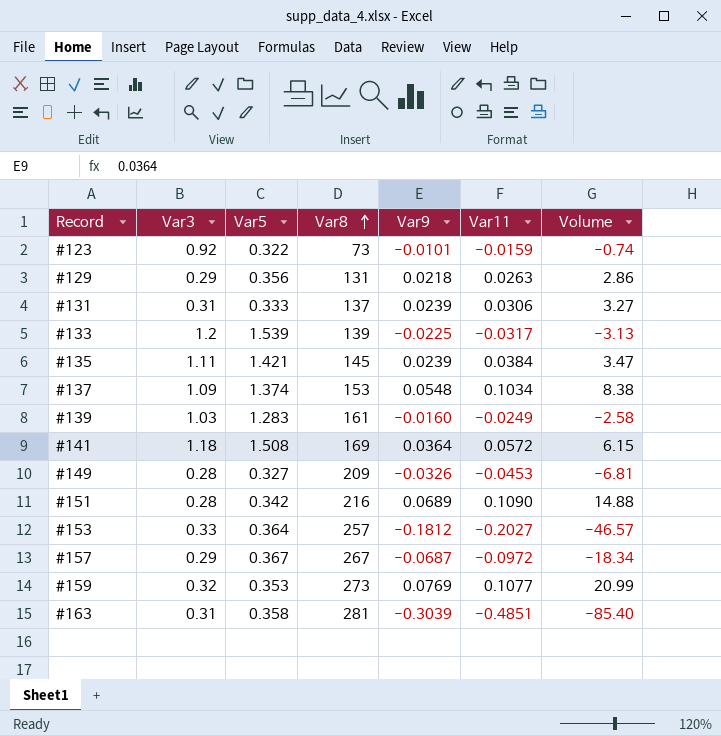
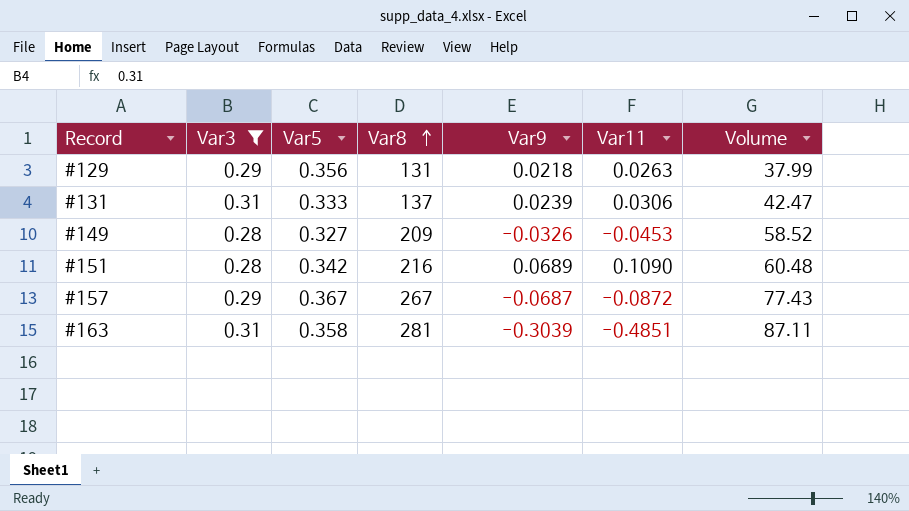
filter: none -> Var3 <= 0.31
column Volume | formula: [Var8] * [Var9] -> [Var3] * [Var8]
#157 | Var11: -0.0972 -> -0.0872

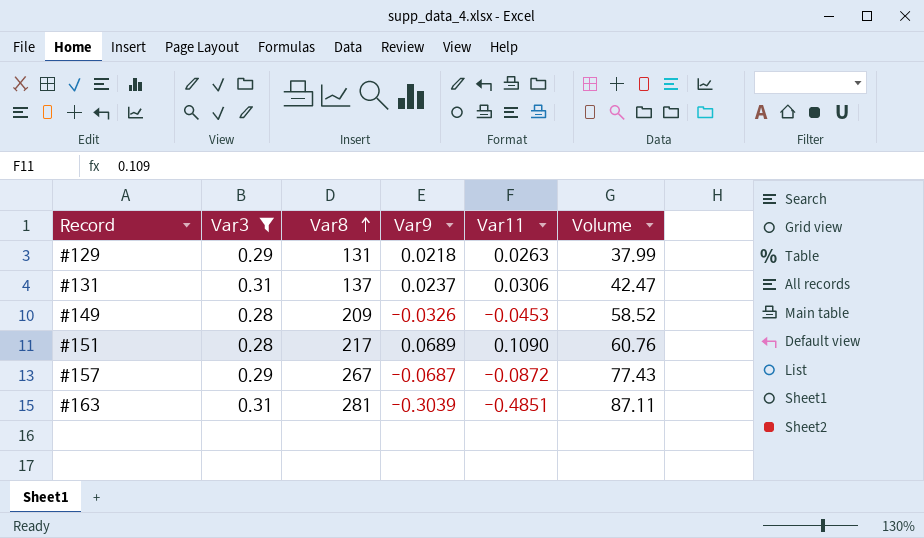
column Var5 | position: 3 -> none
#131 | Var9: 0.0239 -> 0.0237
#151 | Var8: 216 -> 217
#151 | Volume: 60.48 -> 60.76

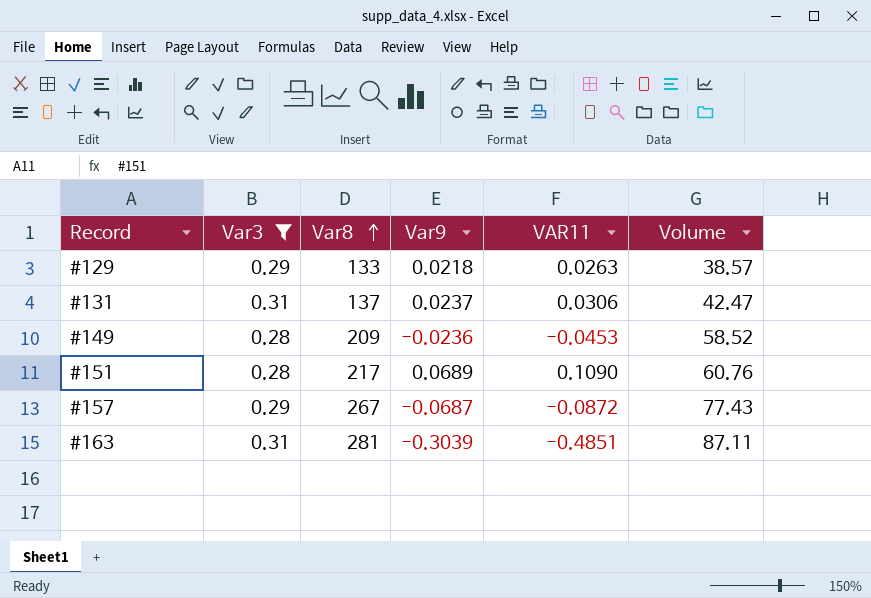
column name: Var11 -> VAR11
#129 | Var8: 131 -> 133
#129 | Volume: 37.99 -> 38.57
#149 | Var9: -0.0326 -> -0.0236

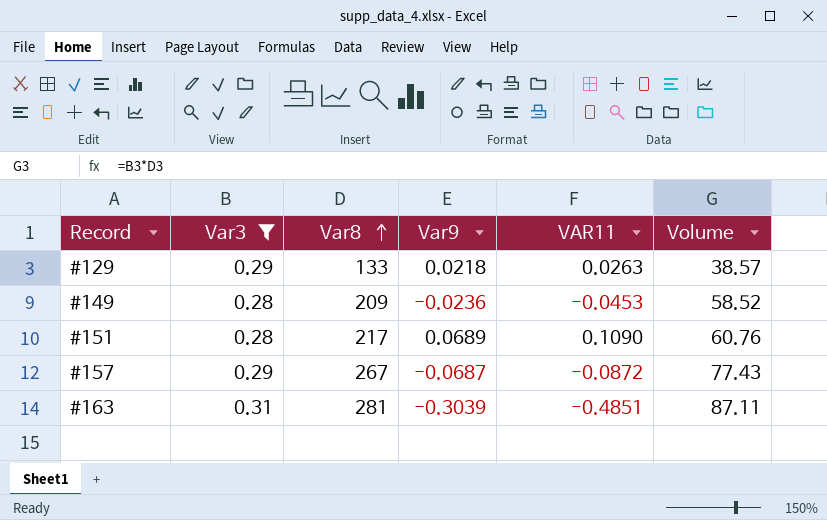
row #131: 0.31 | 137 | 0.0237 | 0.0306 | 42.47 -> none

